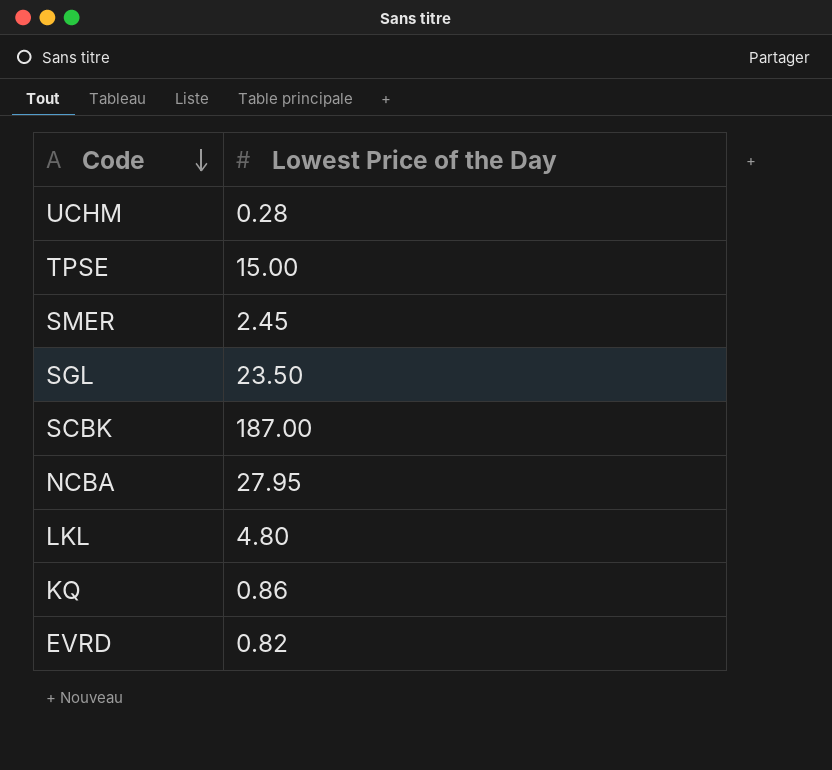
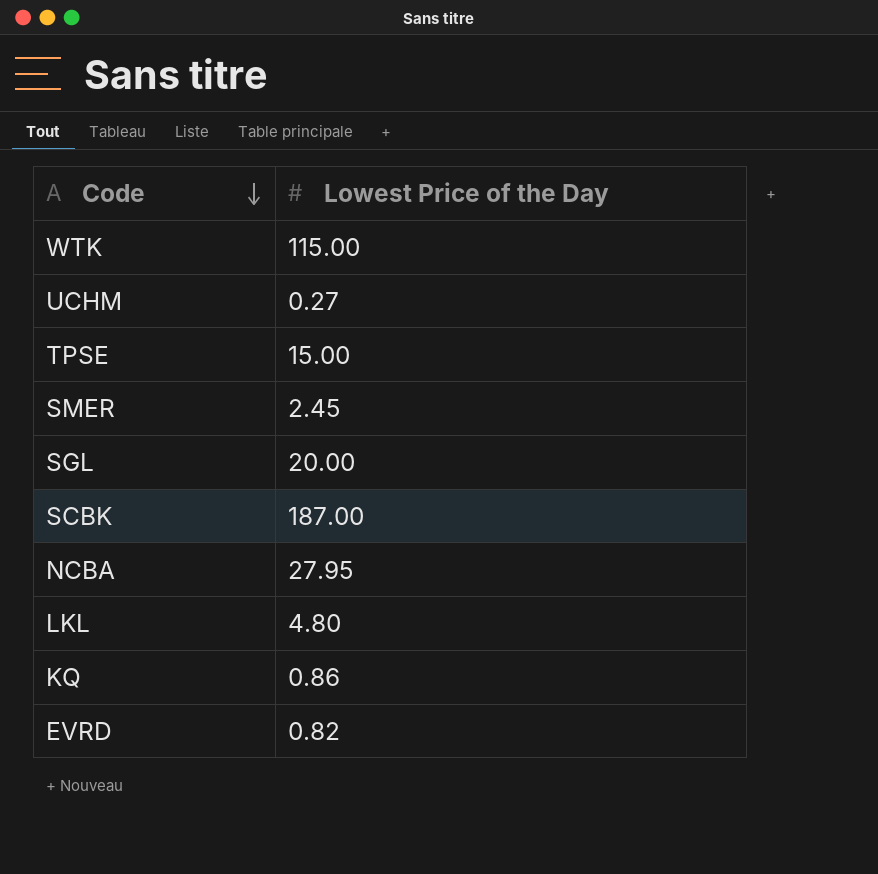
row WTK: none -> 115.00
UCHM | Lowest Price of the Day: 0.28 -> 0.27
SGL | Lowest Price of the Day: 23.50 -> 20.00

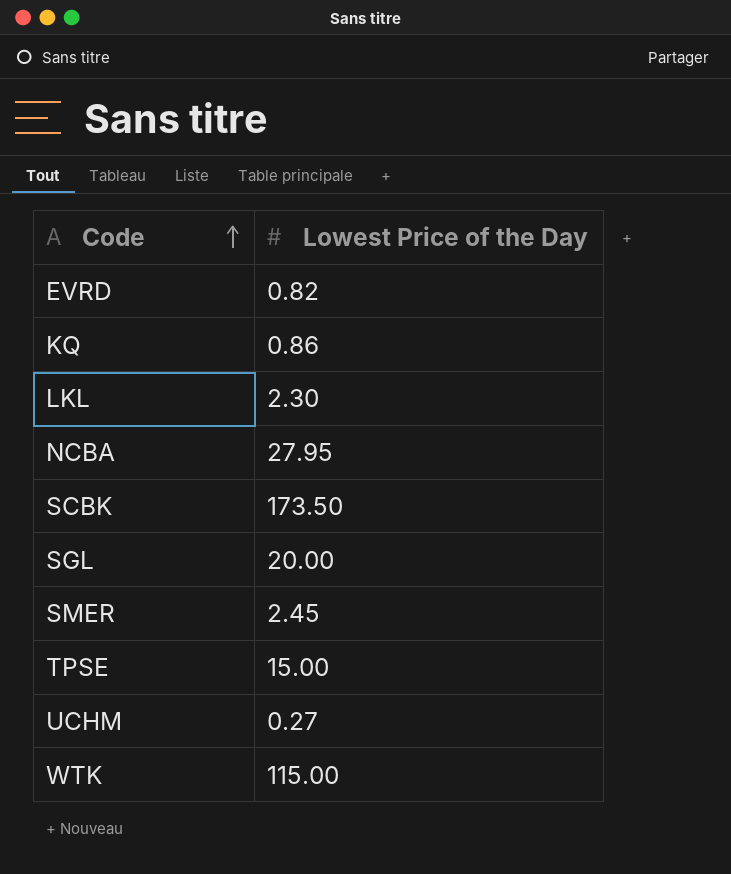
row order: Code descending -> Code ascending
LKL | Lowest Price of the Day: 4.80 -> 2.30
SCBK | Lowest Price of the Day: 187.00 -> 173.50

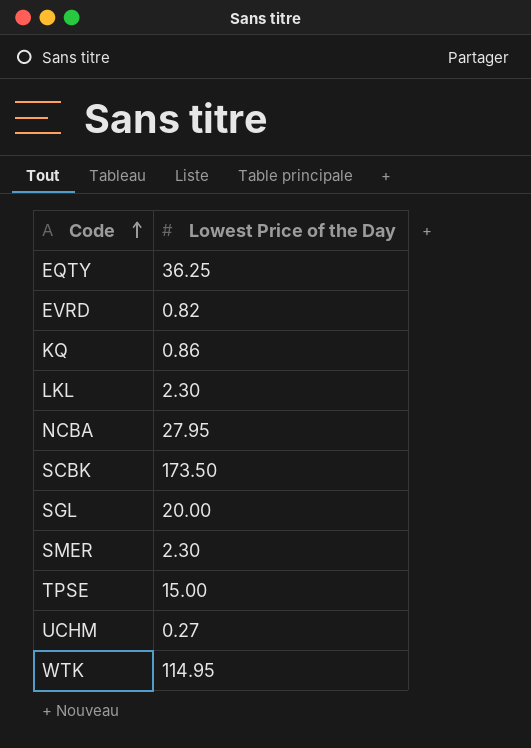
row EQTY: none -> 36.25
SMER | Lowest Price of the Day: 2.45 -> 2.30
WTK | Lowest Price of the Day: 115.00 -> 114.95

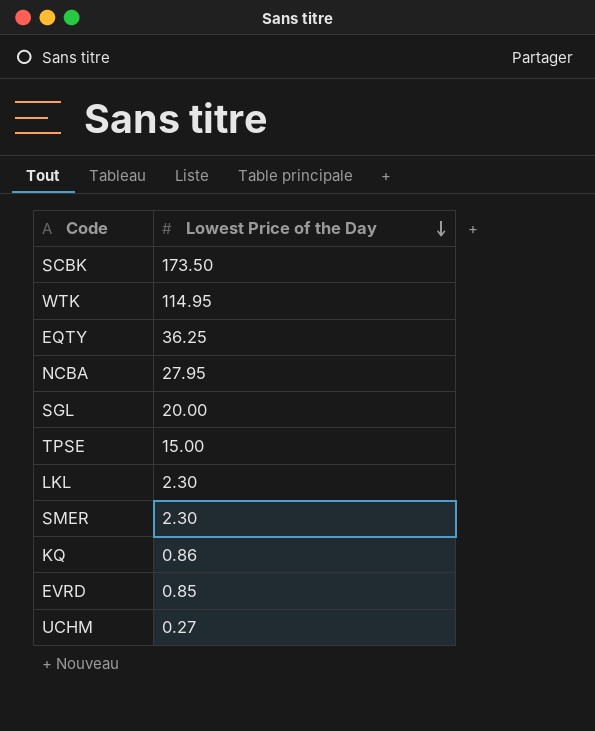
row order: Code ascending -> Lowest Price of the Day descending
EVRD | Lowest Price of the Day: 0.82 -> 0.85

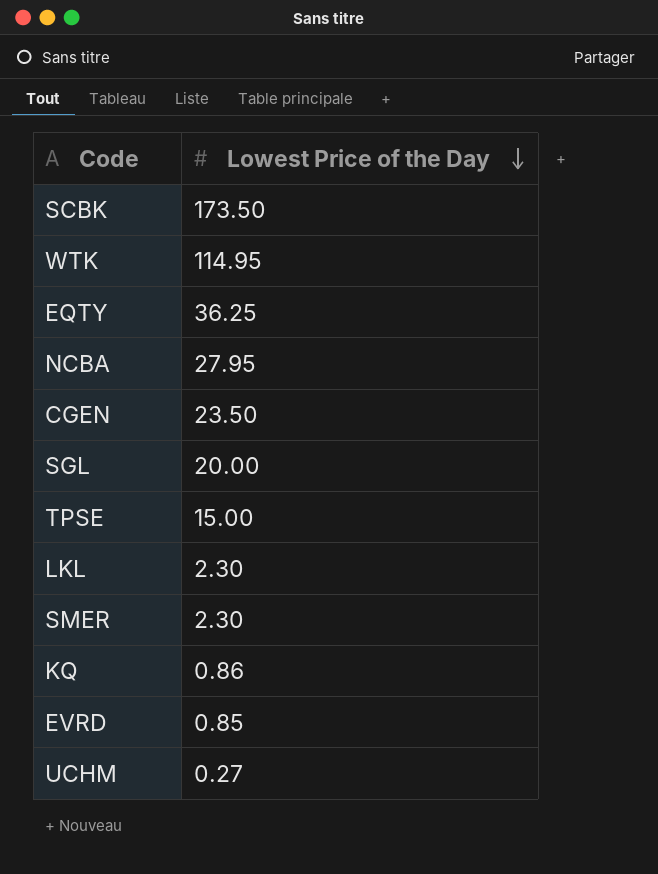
row CGEN: none -> 23.50

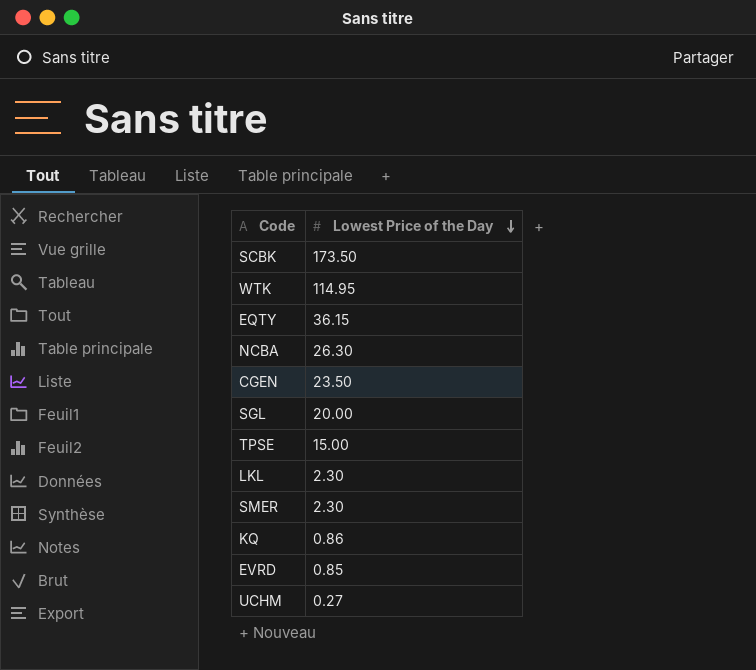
EQTY | Lowest Price of the Day: 36.25 -> 36.15
NCBA | Lowest Price of the Day: 27.95 -> 26.30

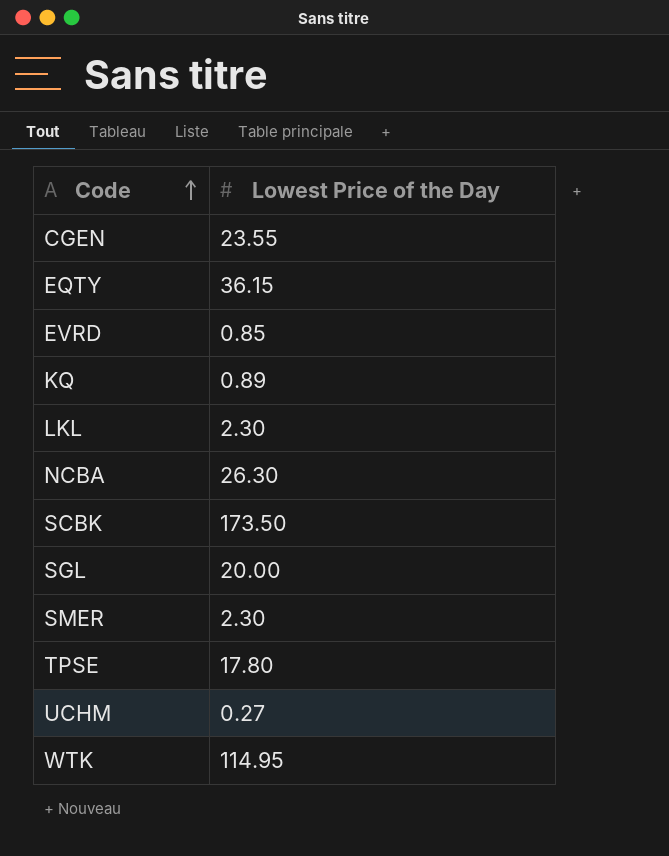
row order: Lowest Price of the Day descending -> Code ascending
CGEN | Lowest Price of the Day: 23.50 -> 23.55
KQ | Lowest Price of the Day: 0.86 -> 0.89
TPSE | Lowest Price of the Day: 15.00 -> 17.80

